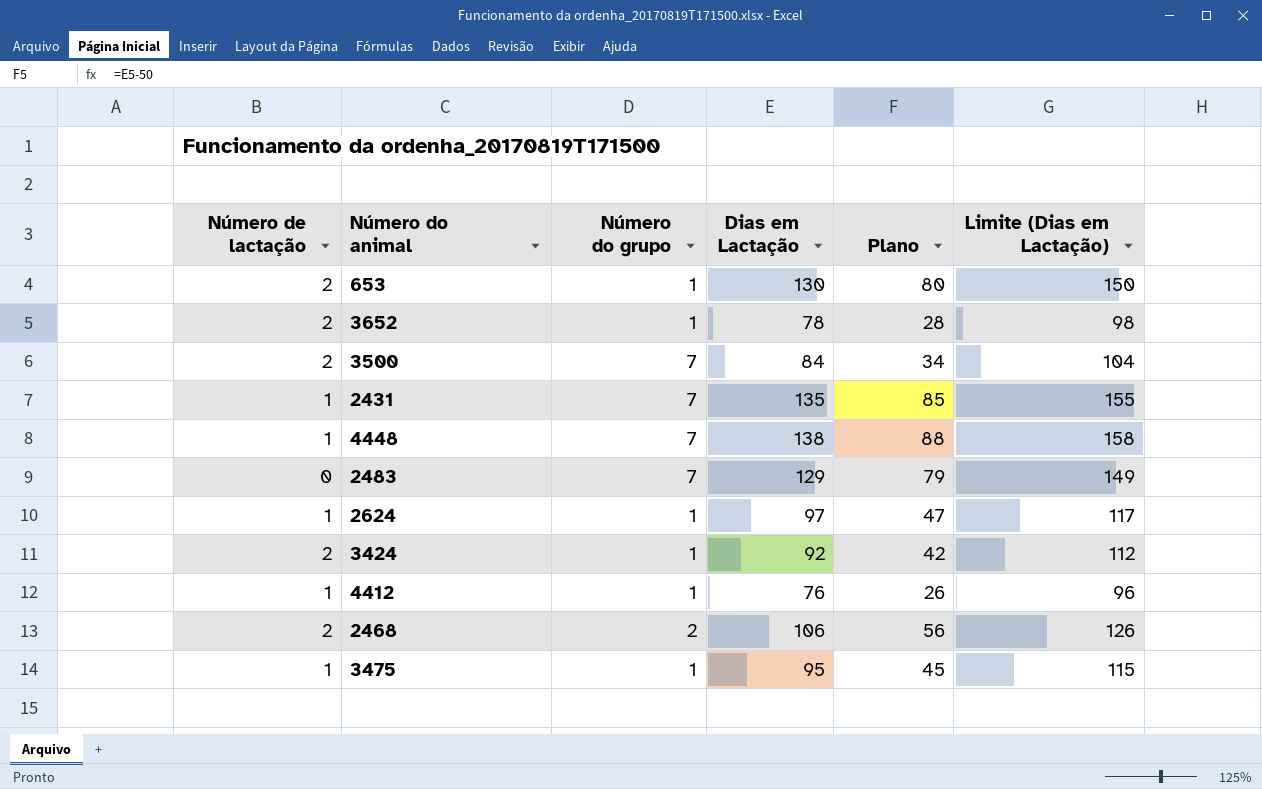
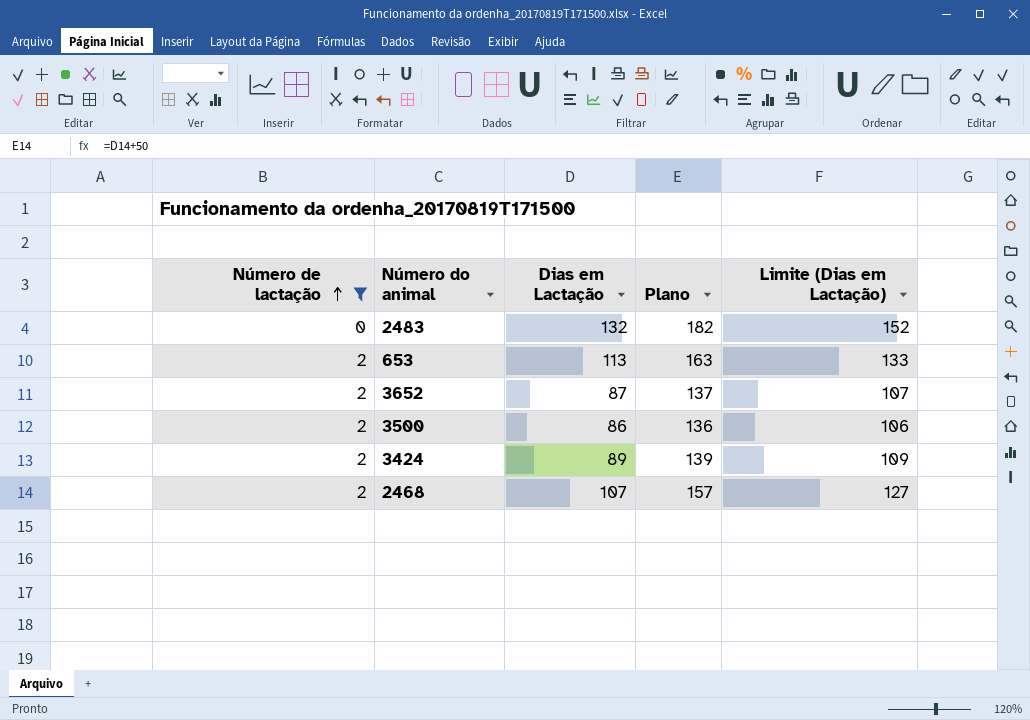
filter: none -> Número de lactação != 1
row order: none -> Número de lactação ascending
column Número do grupo | position: 3 -> none
column Plano | formula: [Dias em Lactação] - 50 -> [Dias em Lactação] + 50
2483 | Dias em Lactação: 129 -> 132
2483 | Limite (Dias em Lactação): 149 -> 152
653 | Dias em Lactação: 130 -> 113
653 | Limite (Dias em Lactação): 150 -> 133
3652 | Dias em Lactação: 78 -> 87
3652 | Limite (Dias em Lactação): 98 -> 107
3500 | Dias em Lactação: 84 -> 86
3500 | Limite (Dias em Lactação): 104 -> 106
3424 | Dias em Lactação: 92 -> 89
3424 | Limite (Dias em Lactação): 112 -> 109
2468 | Dias em Lactação: 106 -> 107
2468 | Limite (Dias em Lactação): 126 -> 127

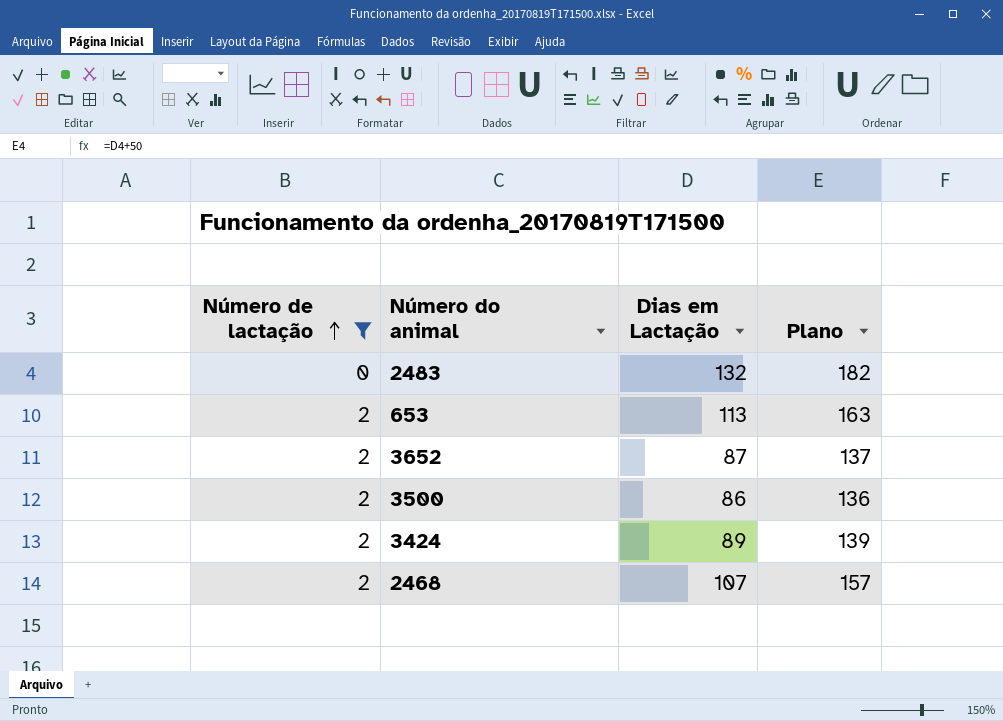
column Limite (Dias em Lactação) | formula: [Dias em Lactação] + 20 -> none

